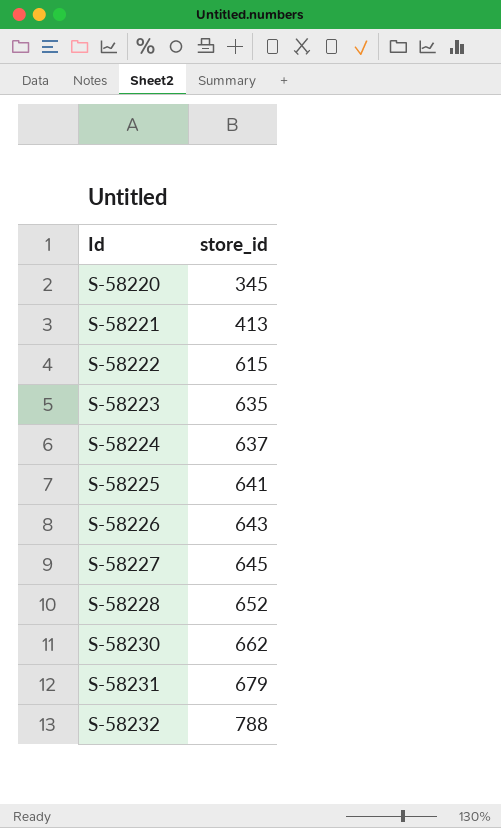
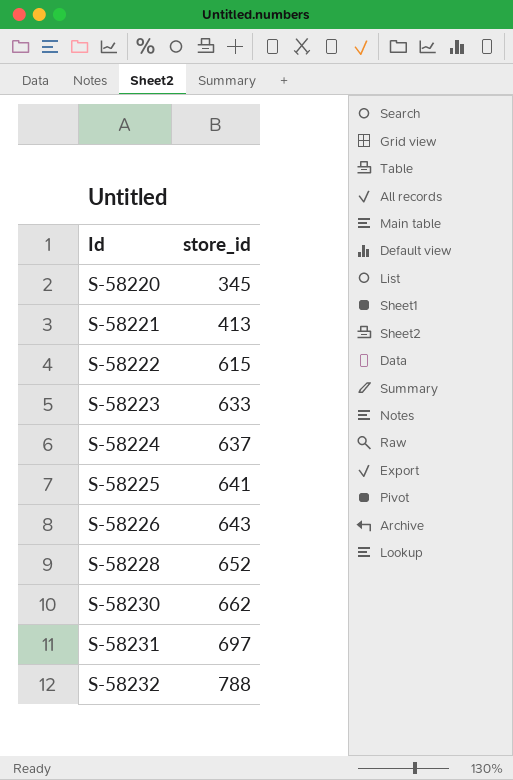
row S-58227: 645 -> none
S-58223 | store_id: 635 -> 633
S-58231 | store_id: 679 -> 697

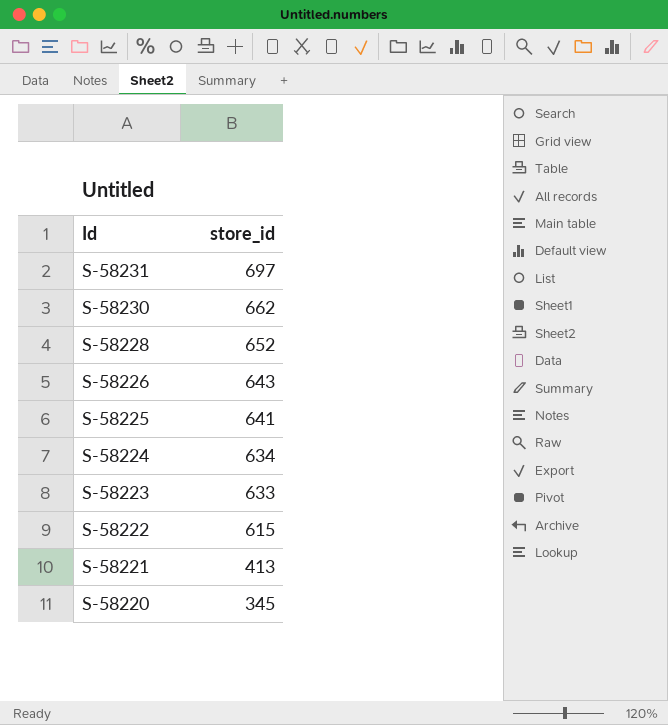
row order: Id ascending -> Id descending
row S-58232: 788 -> none
S-58224 | store_id: 637 -> 634

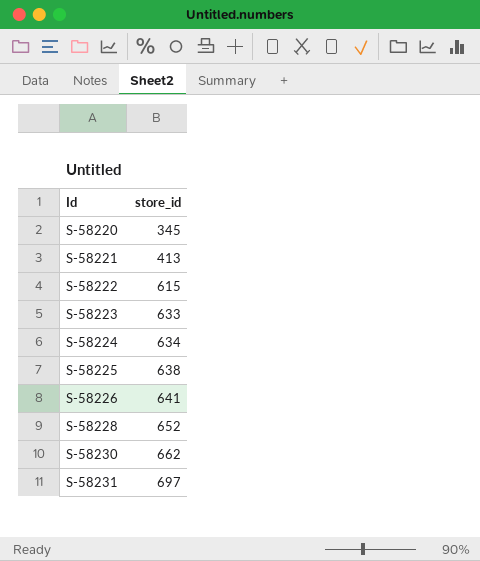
row order: Id descending -> Id ascending
S-58225 | store_id: 641 -> 638
S-58226 | store_id: 643 -> 641

